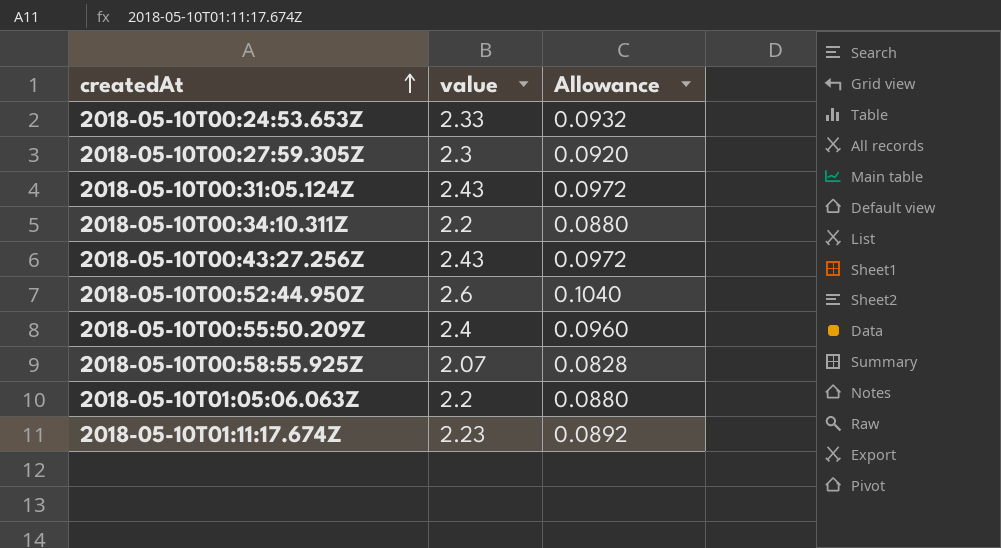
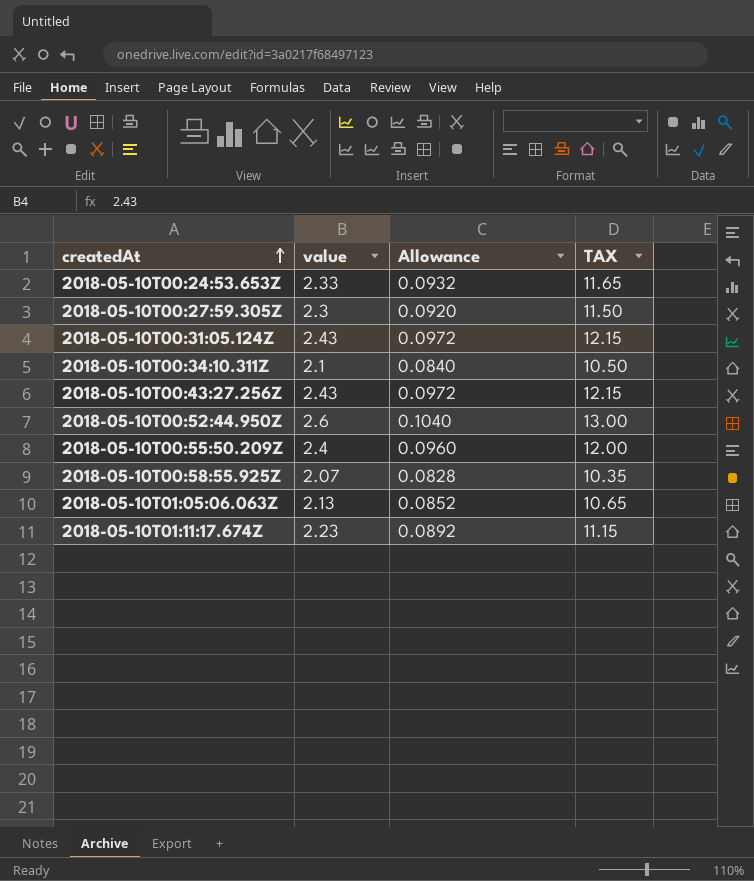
column TAX | formula: none -> [value] * 5
2018-05-10T00:34:10.311Z | value: 2.2 -> 2.1
2018-05-10T00:34:10.311Z | Allowance: 0.0880 -> 0.0840
2018-05-10T01:05:06.063Z | value: 2.2 -> 2.13
2018-05-10T01:05:06.063Z | Allowance: 0.0880 -> 0.0852

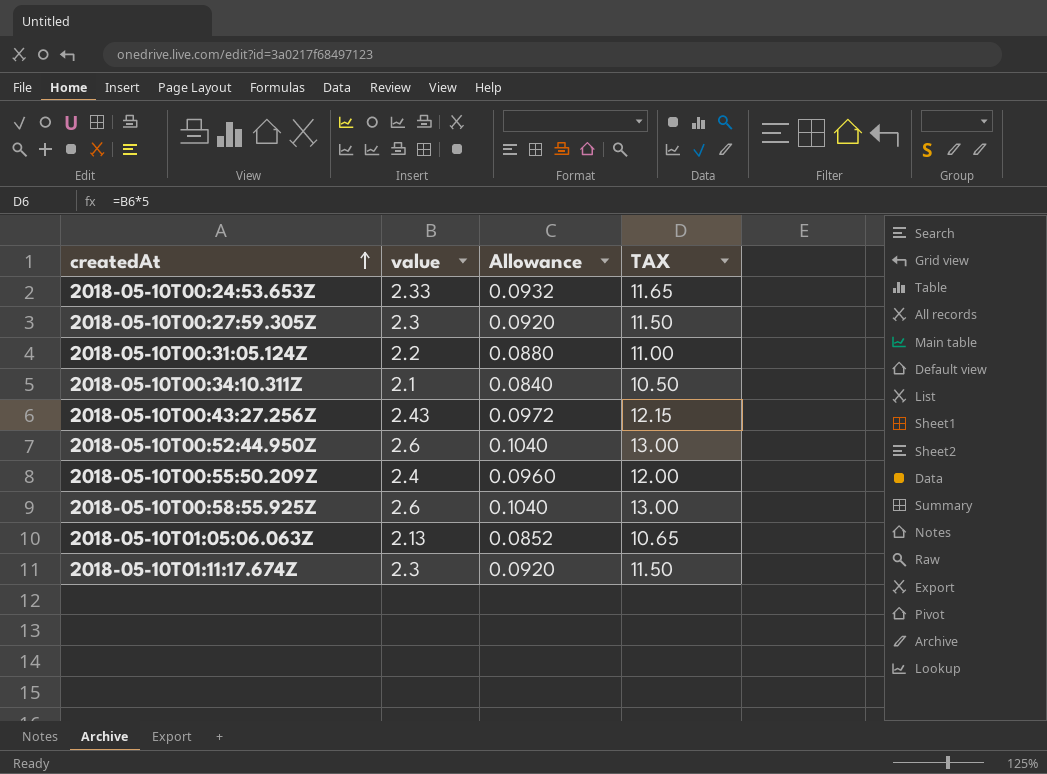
2018-05-10T00:31:05.124Z | value: 2.43 -> 2.2
2018-05-10T00:31:05.124Z | Allowance: 0.0972 -> 0.0880
2018-05-10T00:31:05.124Z | TAX: 12.15 -> 11.00
2018-05-10T00:58:55.925Z | value: 2.07 -> 2.6
2018-05-10T00:58:55.925Z | Allowance: 0.0828 -> 0.1040
2018-05-10T00:58:55.925Z | TAX: 10.35 -> 13.00
2018-05-10T01:11:17.674Z | value: 2.23 -> 2.3
2018-05-10T01:11:17.674Z | Allowance: 0.0892 -> 0.0920
2018-05-10T01:11:17.674Z | TAX: 11.15 -> 11.50

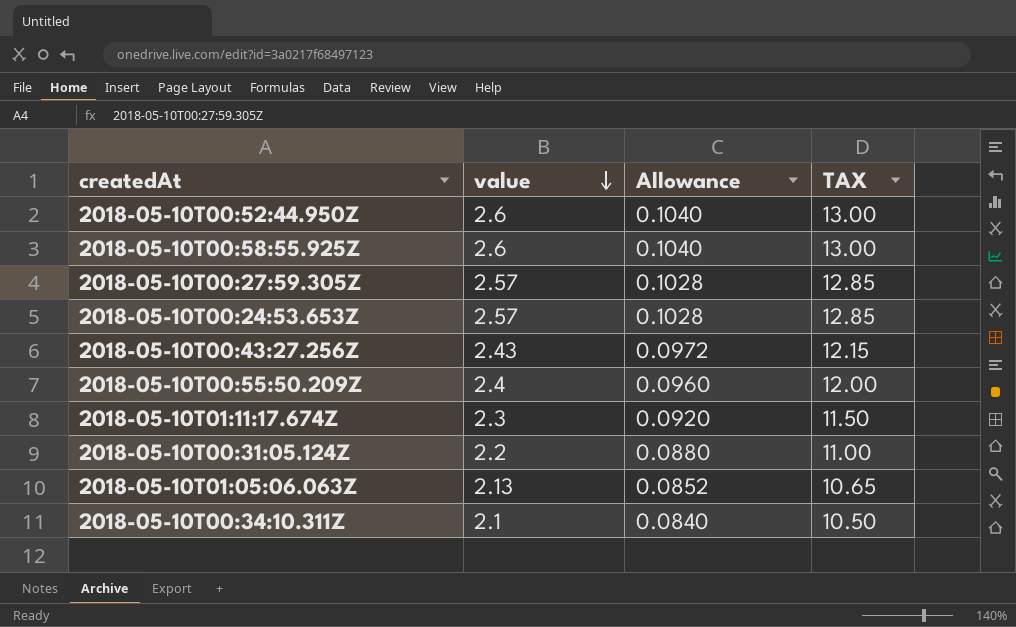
row order: createdAt ascending -> value descending
2018-05-10T00:27:59.305Z | value: 2.3 -> 2.57
2018-05-10T00:27:59.305Z | Allowance: 0.0920 -> 0.1028
2018-05-10T00:27:59.305Z | TAX: 11.50 -> 12.85
2018-05-10T00:24:53.653Z | value: 2.33 -> 2.57
2018-05-10T00:24:53.653Z | Allowance: 0.0932 -> 0.1028
2018-05-10T00:24:53.653Z | TAX: 11.65 -> 12.85

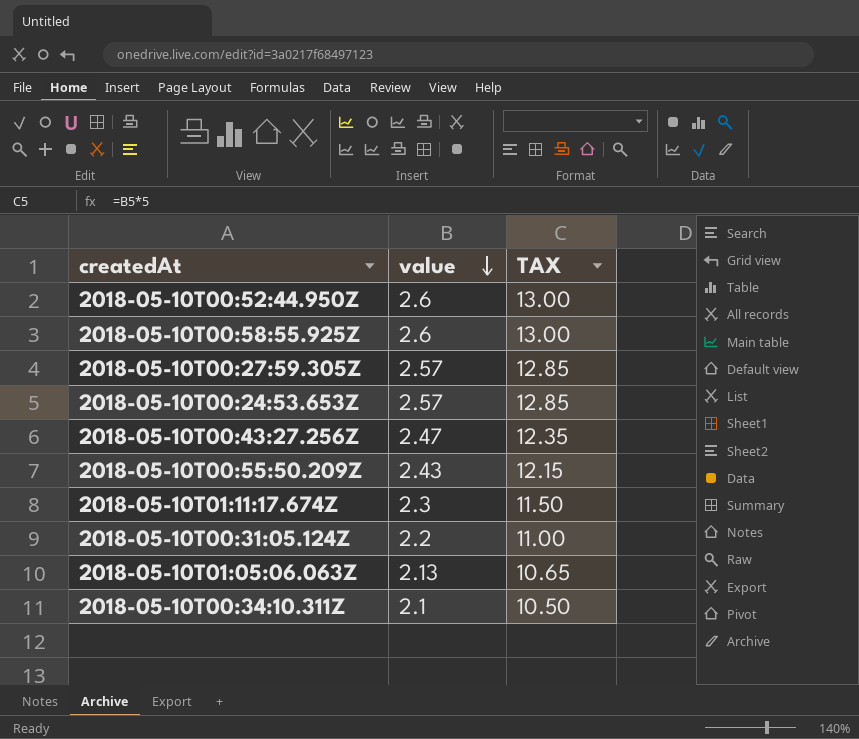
column Allowance | formula: [value] * 0.04 -> none
2018-05-10T00:43:27.256Z | value: 2.43 -> 2.47
2018-05-10T00:43:27.256Z | TAX: 12.15 -> 12.35
2018-05-10T00:55:50.209Z | value: 2.4 -> 2.43
2018-05-10T00:55:50.209Z | TAX: 12.00 -> 12.15

